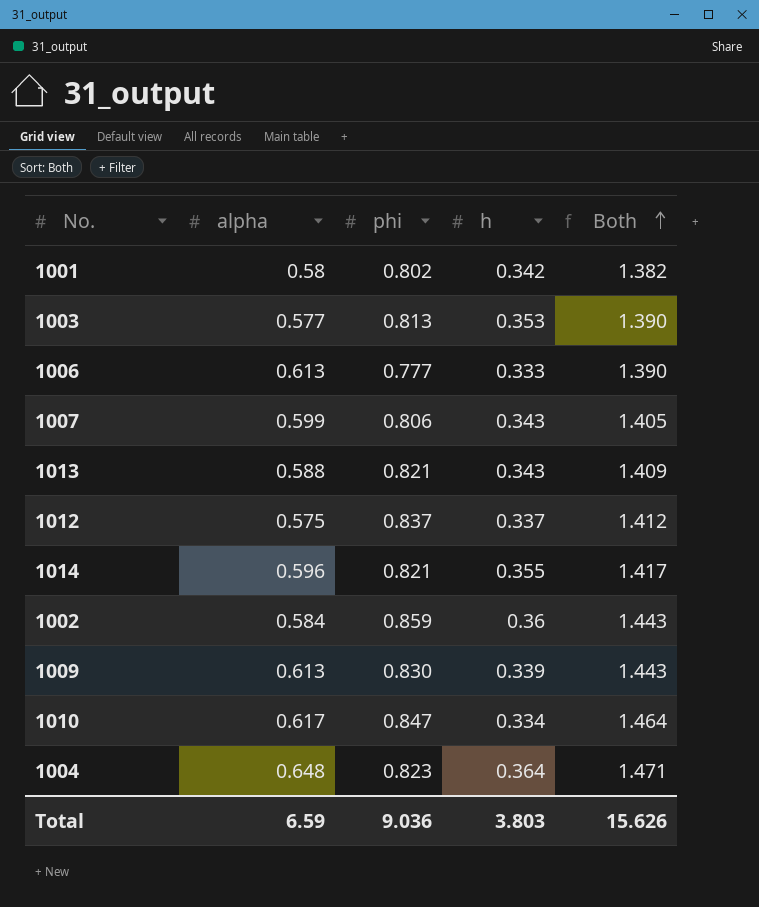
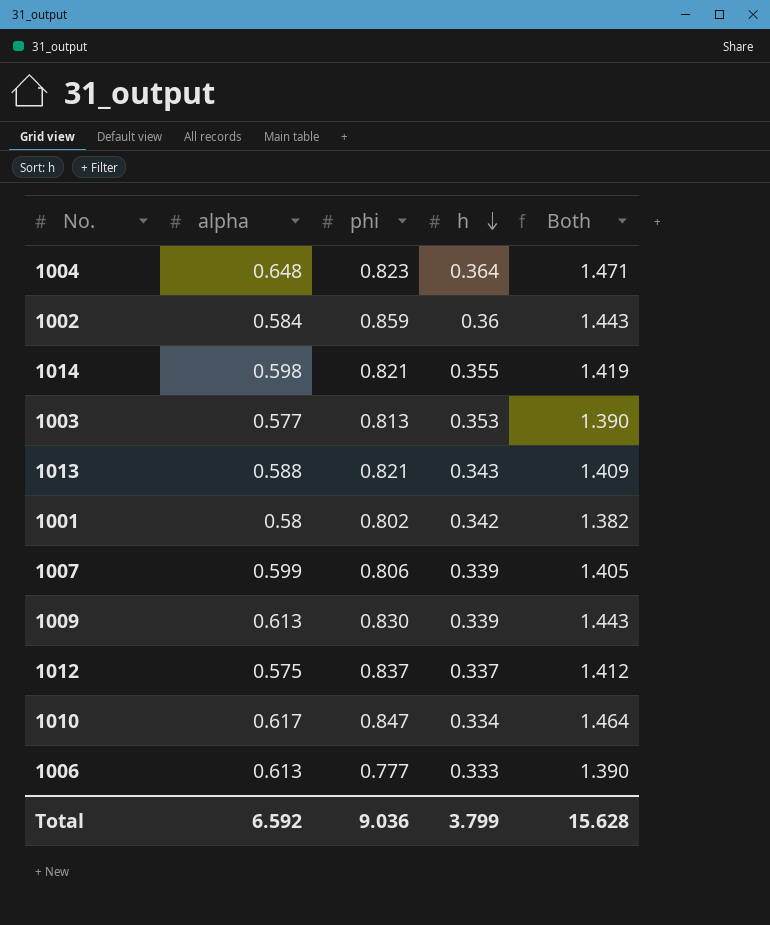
row order: Both ascending -> h descending
1014 | alpha: 0.596 -> 0.598
1014 | Both: 1.417 -> 1.419
1007 | h: 0.343 -> 0.339
Total | alpha: 6.59 -> 6.592
Total | h: 3.803 -> 3.799
Total | Both: 15.626 -> 15.628

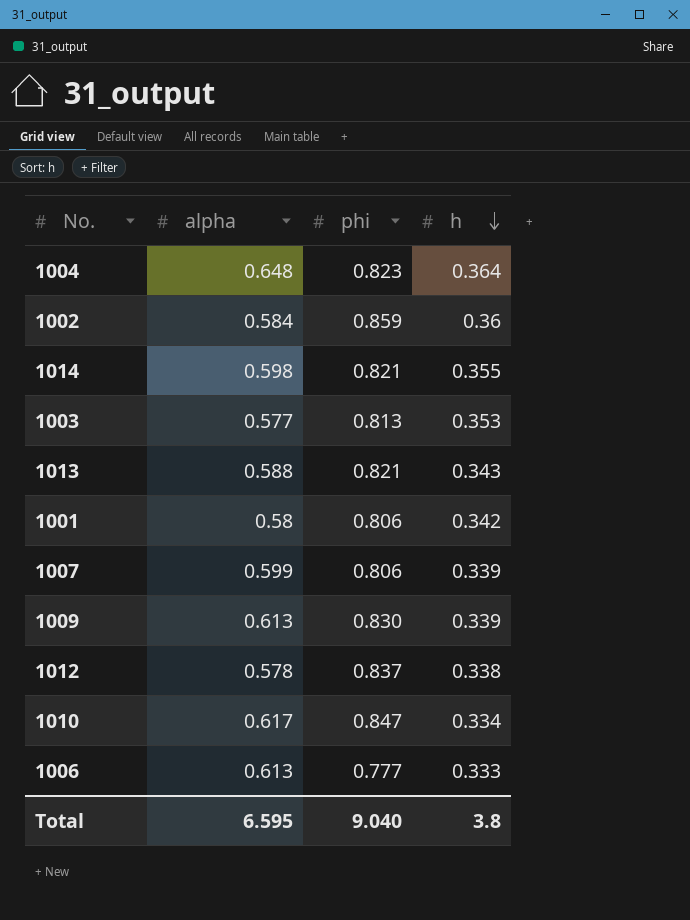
column Both | formula: [alpha] + [phi] -> none
1001 | phi: 0.802 -> 0.806
1012 | alpha: 0.575 -> 0.578
1012 | h: 0.337 -> 0.338
Total | alpha: 6.592 -> 6.595
Total | phi: 9.036 -> 9.040
Total | h: 3.799 -> 3.8

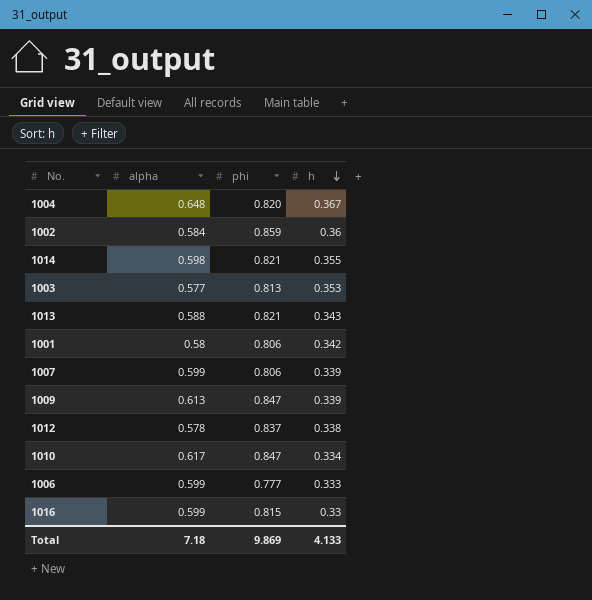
1004 | phi: 0.823 -> 0.820
1004 | h: 0.364 -> 0.367
1009 | phi: 0.830 -> 0.847
1006 | alpha: 0.613 -> 0.599
row 1016: none -> 0.599 | 0.815 | 0.33
Total | alpha: 6.595 -> 7.18
Total | phi: 9.040 -> 9.869
Total | h: 3.8 -> 4.133

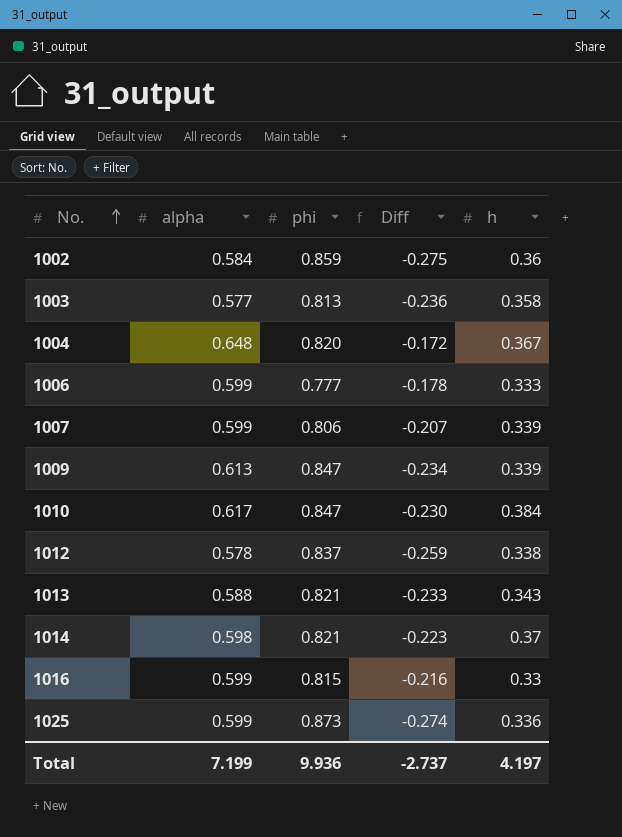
row order: h descending -> No. ascending
column Diff | formula: none -> [alpha] - [phi]
row 1001: 0.58 | 0.806 | 0.342 -> none
1003 | h: 0.353 -> 0.358
1010 | h: 0.334 -> 0.384
1014 | h: 0.355 -> 0.37
row 1025: none -> 0.599 | 0.873 | -0.274 | 0.336
Total | alpha: 7.18 -> 7.199
Total | phi: 9.869 -> 9.936
Total | h: 4.133 -> 4.197

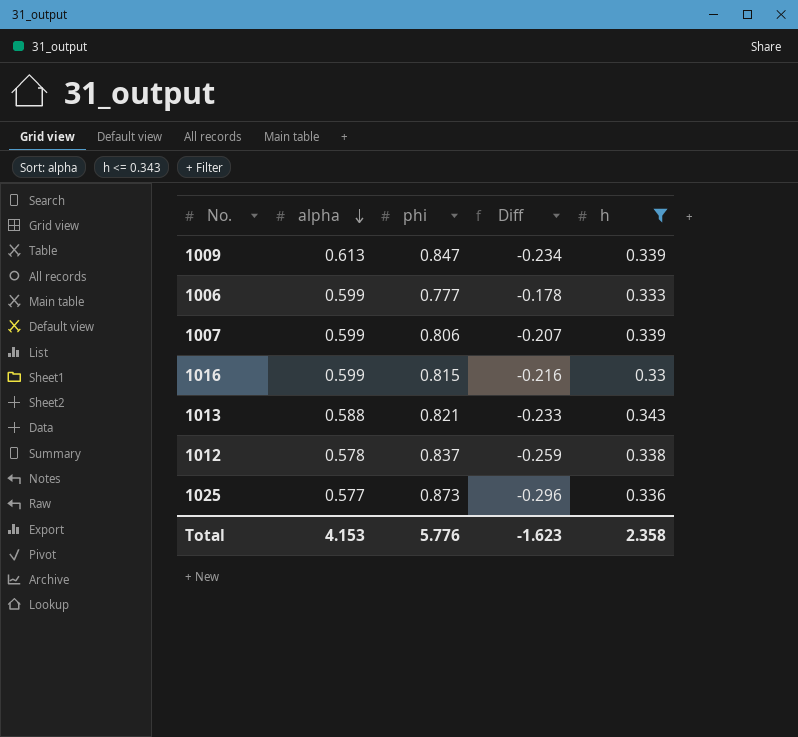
filter: none -> h <= 0.343
row order: No. ascending -> alpha descending
1025 | alpha: 0.599 -> 0.577
1025 | Diff: -0.274 -> -0.296
Total | alpha: 7.199 -> 4.153
Total | phi: 9.936 -> 5.776
Total | Diff: -2.737 -> -1.623
Total | h: 4.197 -> 2.358

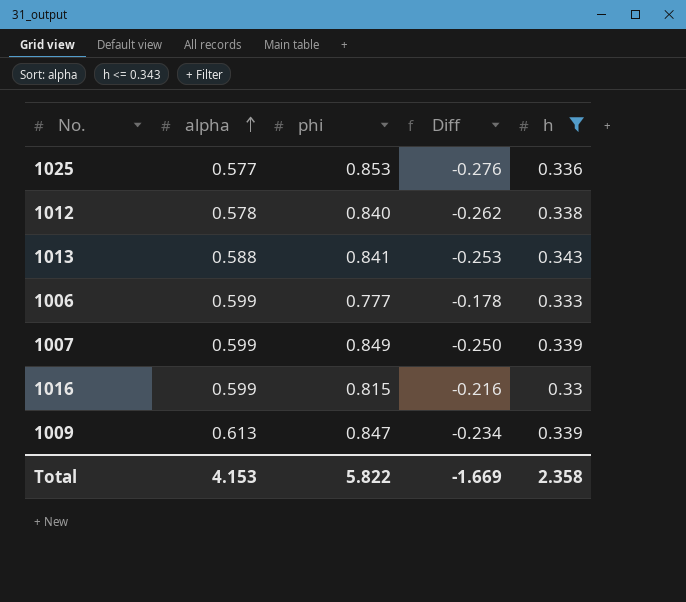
row order: alpha descending -> alpha ascending
1025 | phi: 0.873 -> 0.853
1025 | Diff: -0.296 -> -0.276
1012 | phi: 0.837 -> 0.840
1012 | Diff: -0.259 -> -0.262
1013 | phi: 0.821 -> 0.841
1013 | Diff: -0.233 -> -0.253
1007 | phi: 0.806 -> 0.849
1007 | Diff: -0.207 -> -0.250
Total | phi: 5.776 -> 5.822
Total | Diff: -1.623 -> -1.669

